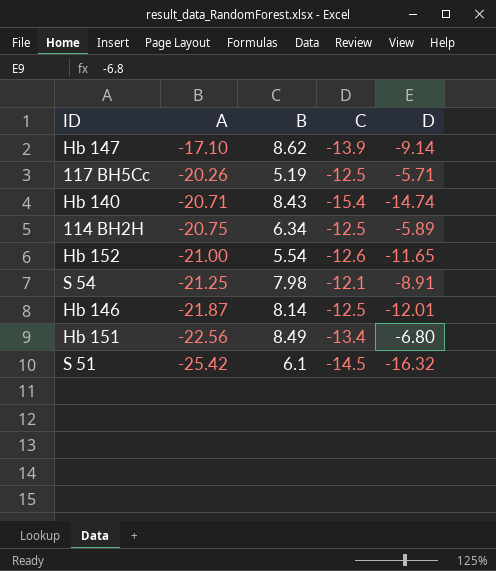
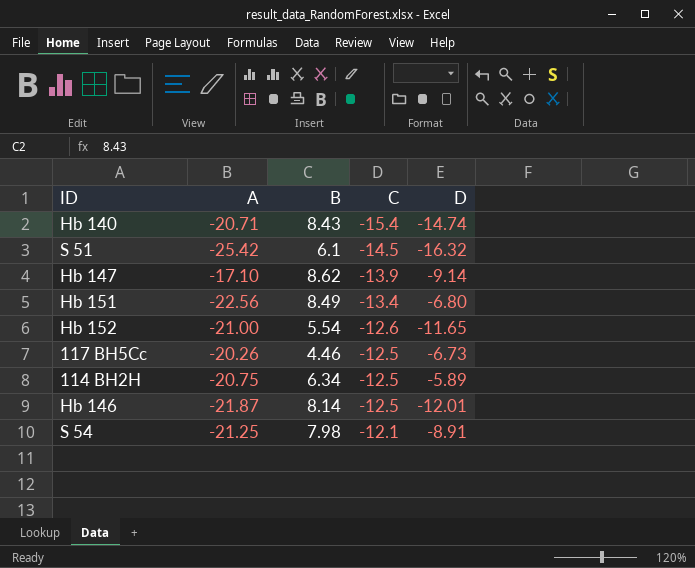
row order: A descending -> C ascending
117 BH5Cc | B: 5.19 -> 4.46
117 BH5Cc | D: -5.71 -> -6.73

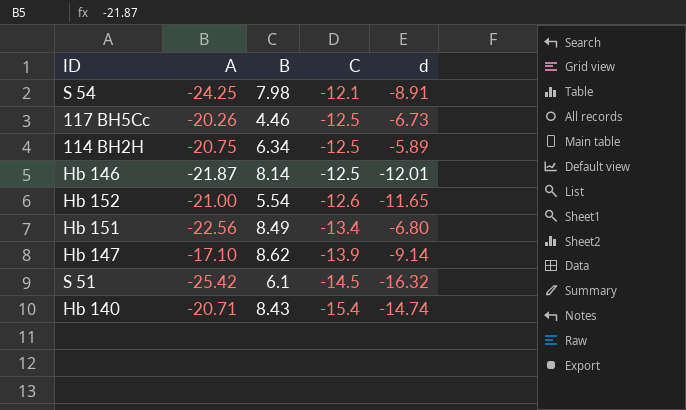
row order: C ascending -> C descending
column name: D -> d
S 54 | A: -21.25 -> -24.25

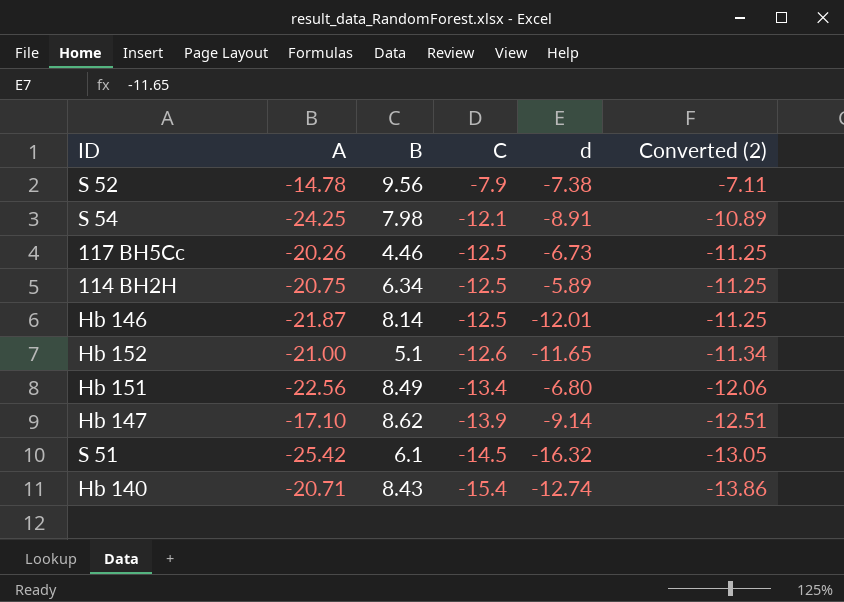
column Converted (2) | formula: none -> [C] * 0.9
row S 52: none -> -14.78 | 9.56 | -7.9 | -7.38 | -7.11
Hb 152 | B: 5.54 -> 5.1
Hb 140 | d: -14.74 -> -12.74

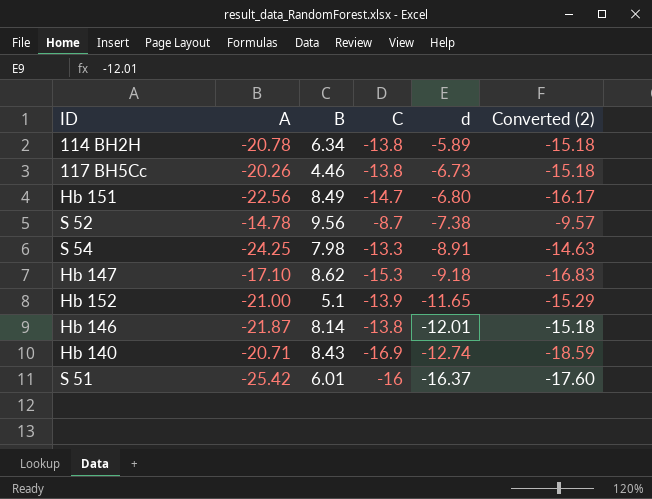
row order: C descending -> d descending
column Converted (2) | formula: [C] * 0.9 -> [C] * 1.1
114 BH2H | A: -20.75 -> -20.78
114 BH2H | C: -12.5 -> -13.8
117 BH5Cc | C: -12.5 -> -13.8
Hb 151 | C: -13.4 -> -14.7
S 52 | C: -7.9 -> -8.7
S 54 | C: -12.1 -> -13.3
Hb 147 | C: -13.9 -> -15.3
Hb 147 | d: -9.14 -> -9.18
Hb 152 | C: -12.6 -> -13.9
Hb 146 | C: -12.5 -> -13.8
Hb 140 | C: -15.4 -> -16.9
S 51 | B: 6.1 -> 6.01
S 51 | C: -14.5 -> -16
S 51 | d: -16.32 -> -16.37

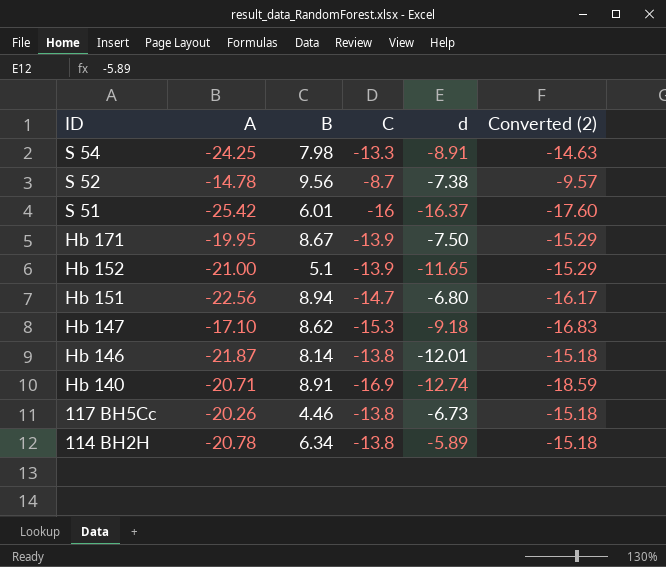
row order: d descending -> ID descending
row Hb 171: none -> -19.95 | 8.67 | -13.9 | -7.50 | -15.29
Hb 151 | B: 8.49 -> 8.94
Hb 140 | B: 8.43 -> 8.91

